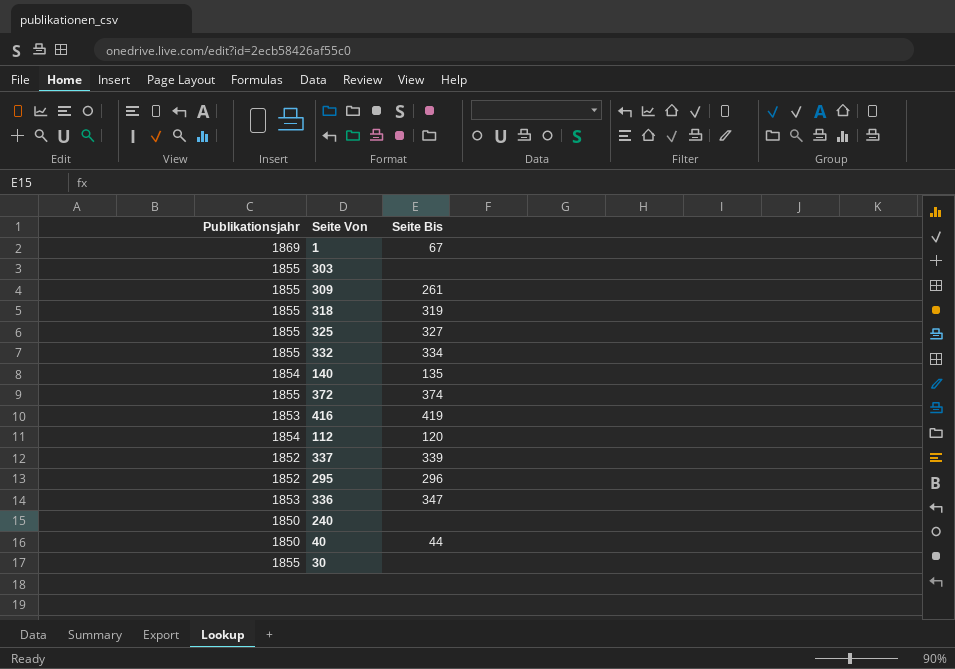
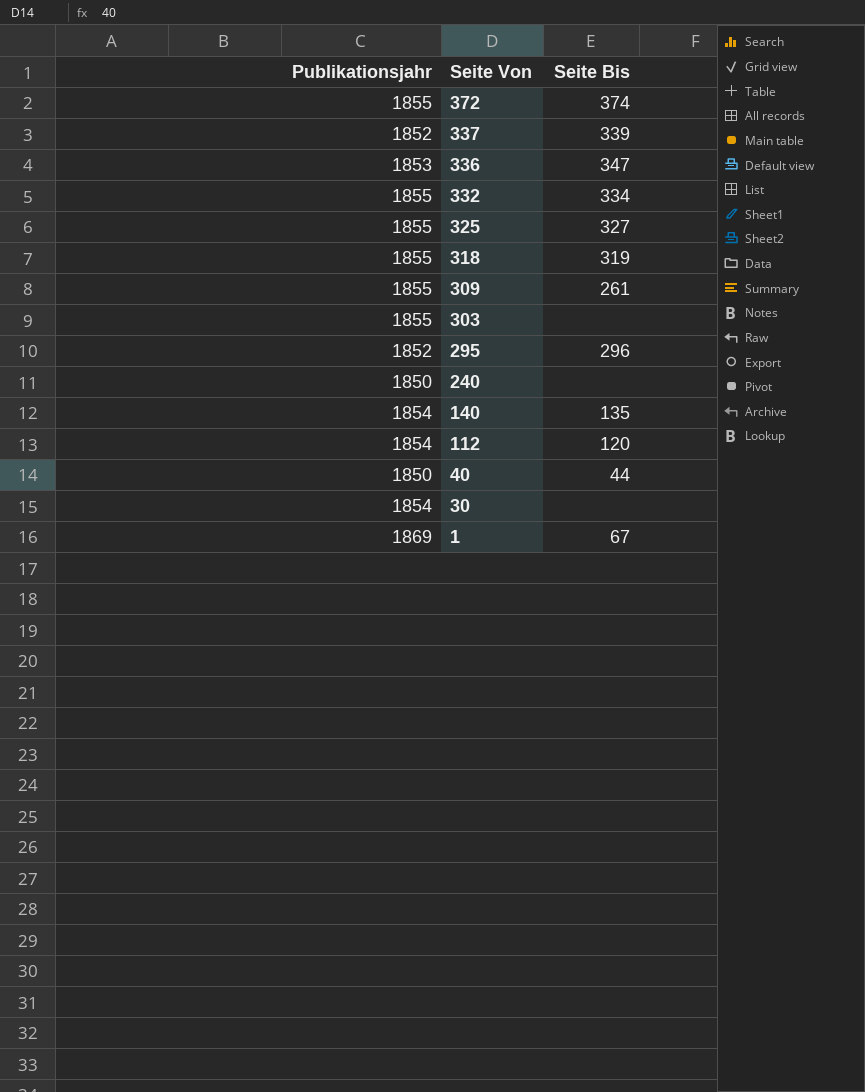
row order: none -> Seite Von descending
row 416: 1853 | 419 -> none
30 | Publikationsjahr: 1855 -> 1854

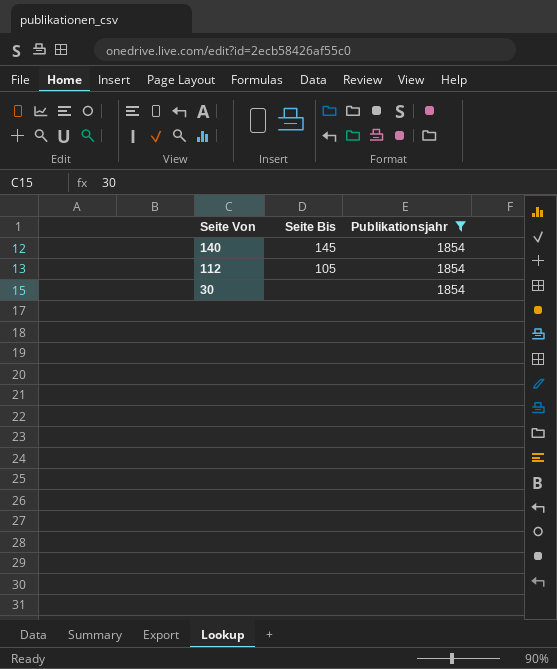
filter: none -> Publikationsjahr = 1854
column Publikationsjahr | position: 1 -> 3
140 | Seite Bis: 135 -> 145
112 | Seite Bis: 120 -> 105

